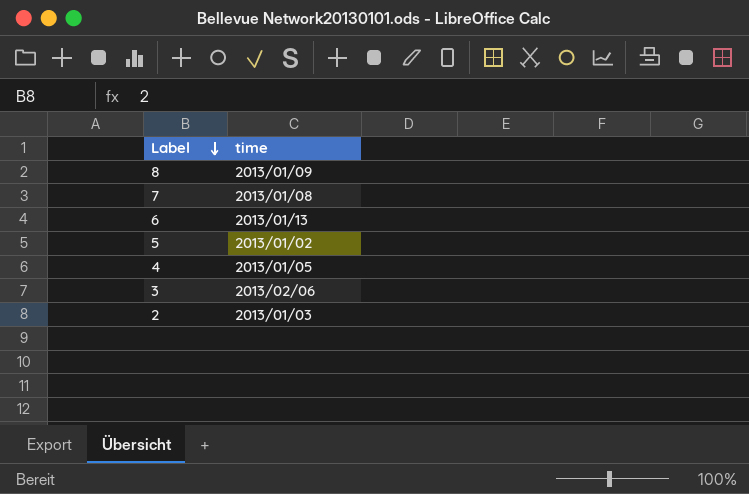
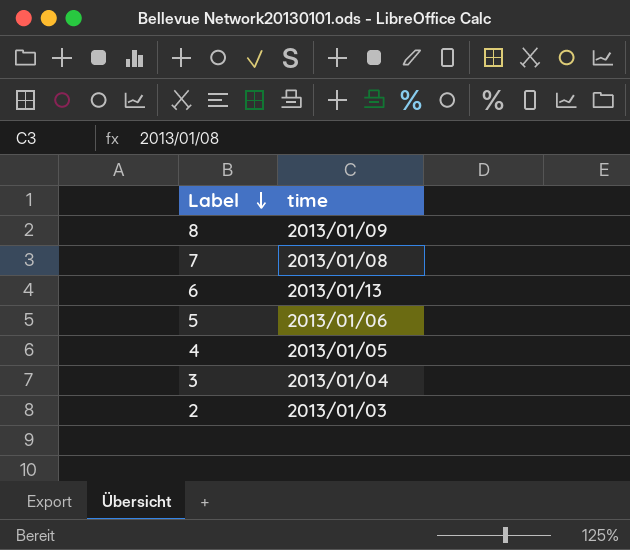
5 | time: 2013/01/02 -> 2013/01/06
3 | time: 2013/02/06 -> 2013/01/04

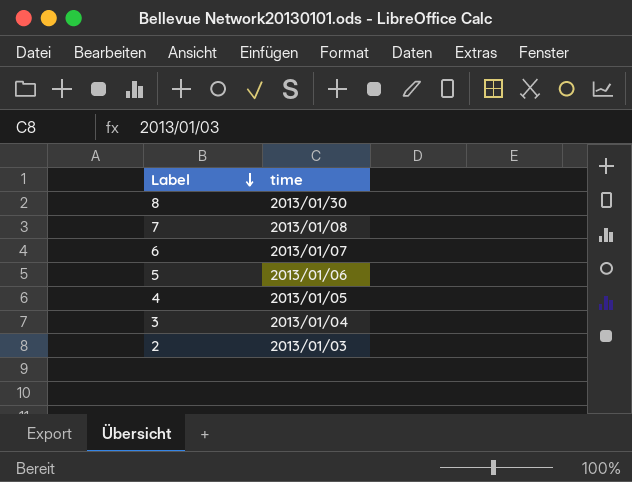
8 | time: 2013/01/09 -> 2013/01/30
6 | time: 2013/01/13 -> 2013/01/07

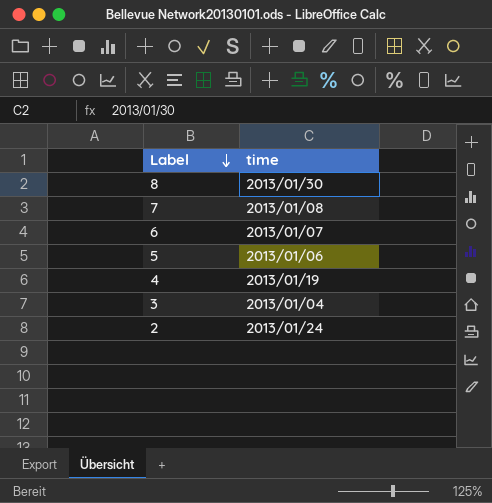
4 | time: 2013/01/05 -> 2013/01/19
2 | time: 2013/01/03 -> 2013/01/24

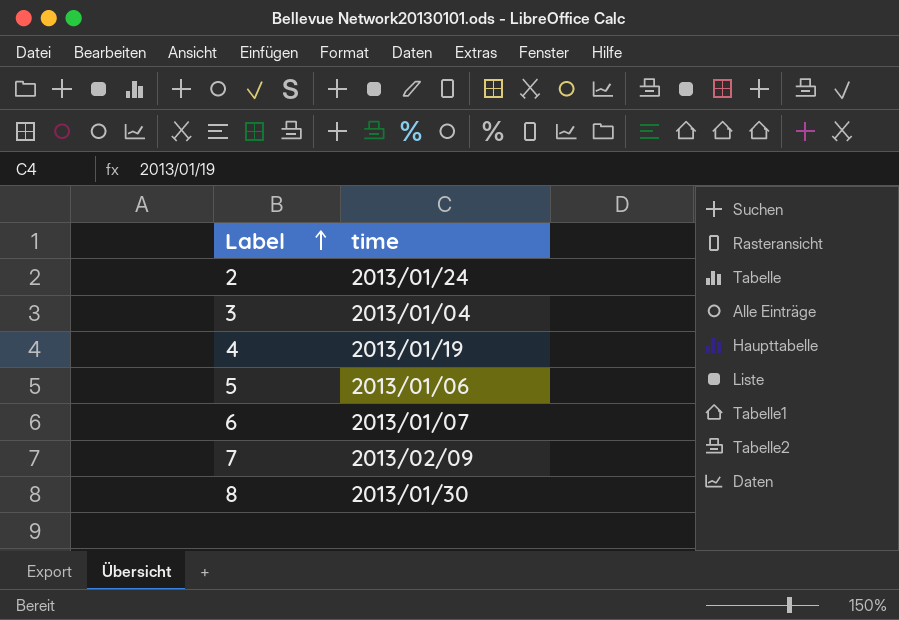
row order: Label descending -> Label ascending
7 | time: 2013/01/08 -> 2013/02/09

